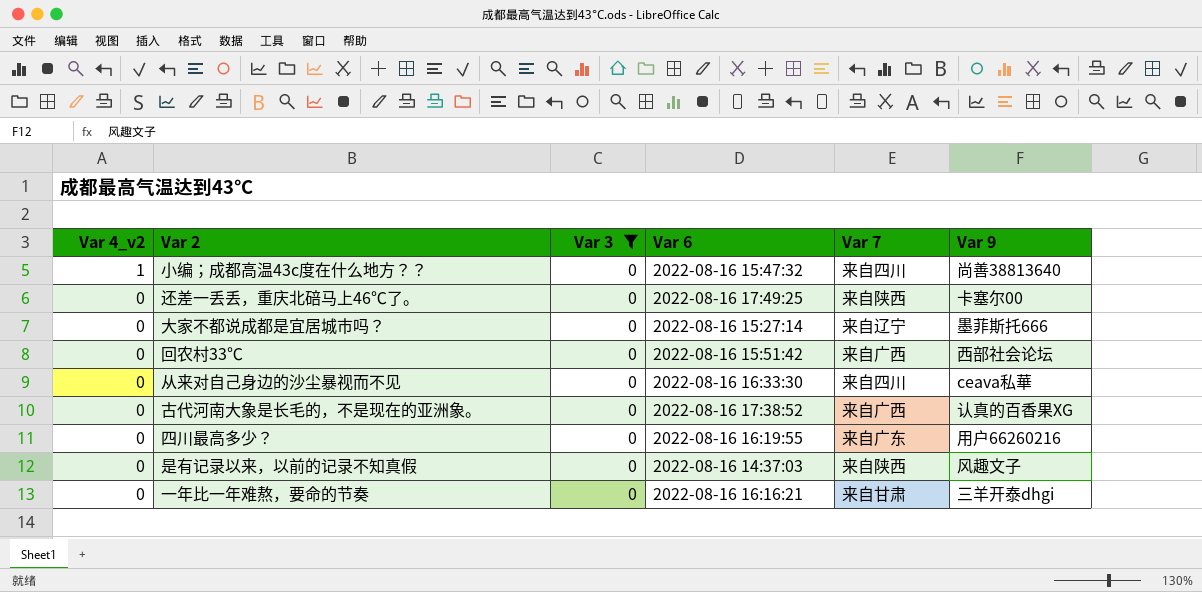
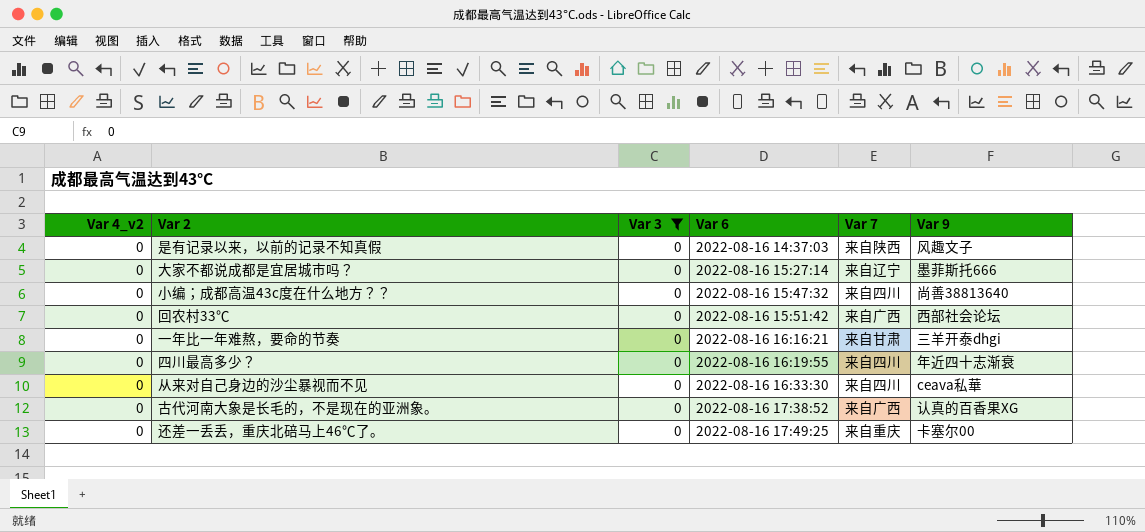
row order: Var 4_v2 descending -> Var 6 ascending
小编；成都高温43c度在什么地方？？ | Var 4_v2: 1 -> 0
四川最高多少？ | Var 7: 来自广东 -> 来自四川
四川最高多少？ | Var 9: 用户66260216 -> 年近四十志渐衰
还差一丢丢，重庆北碚马上46℃了。 | Var 7: 来自陕西 -> 来自重庆

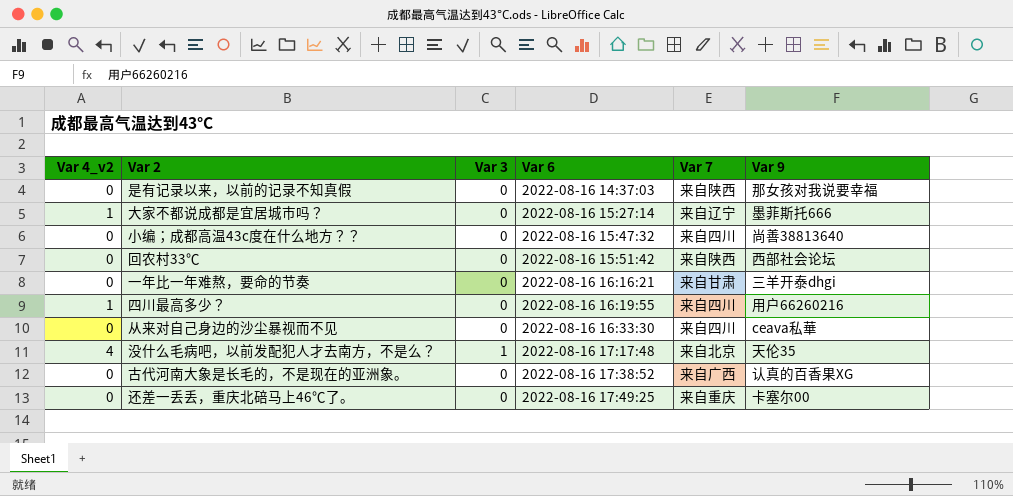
filter: Var 3 = 0 -> none
是有记录以来，以前的记录不知真假 | Var 9: 风趣文子 -> 那女孩对我说要幸福
大家不都说成都是宜居城市吗？ | Var 4_v2: 0 -> 1
回农村33℃ | Var 7: 来自广西 -> 来自陕西
四川最高多少？ | Var 4_v2: 0 -> 1
四川最高多少？ | Var 9: 年近四十志渐衰 -> 用户66260216

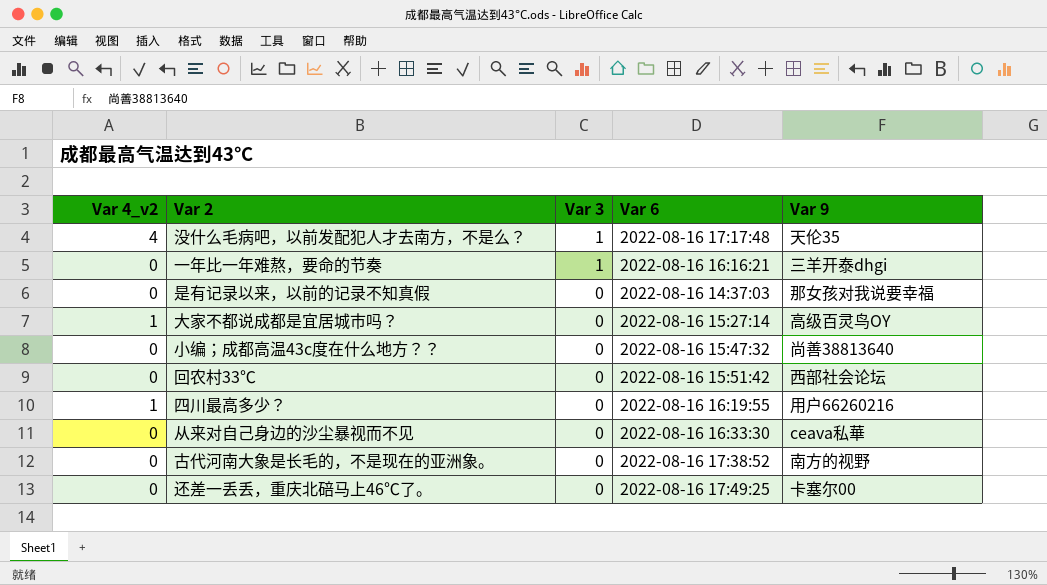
row order: Var 6 ascending -> Var 3 descending
column Var 7 | position: 5 -> none
一年比一年难熬，要命的节奏 | Var 3: 0 -> 1
大家不都说成都是宜居城市吗？ | Var 9: 墨菲斯托666 -> 高级百灵鸟OY
古代河南大象是长毛的，不是现在的亚洲象。 | Var 9: 认真的百香果XG -> 南方的视野

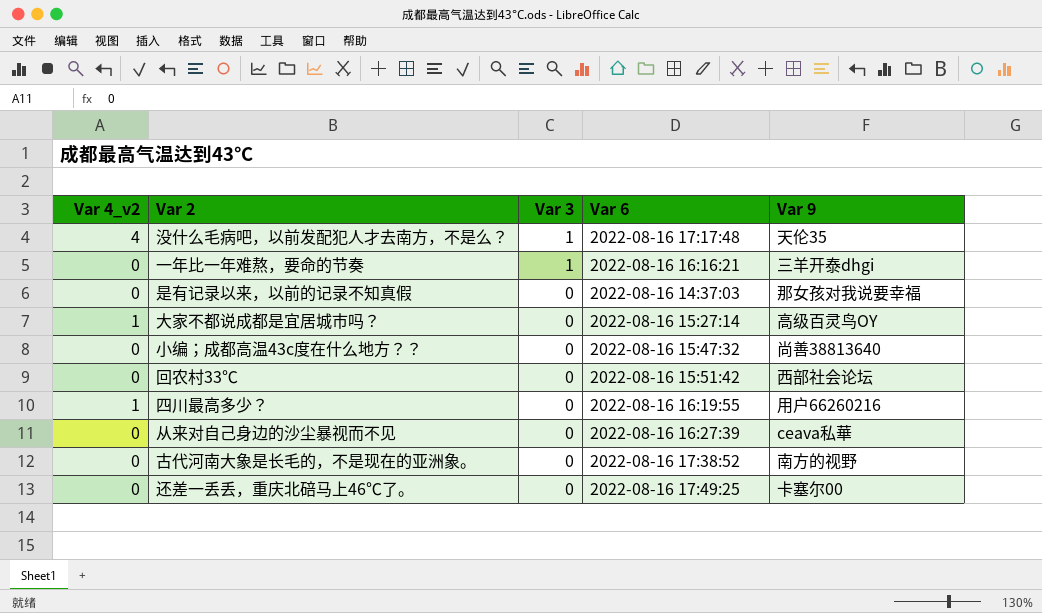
从来对自己身边的沙尘暴视而不见 | Var 6: 2022-08-16 16:33:30 -> 2022-08-16 16:27:39

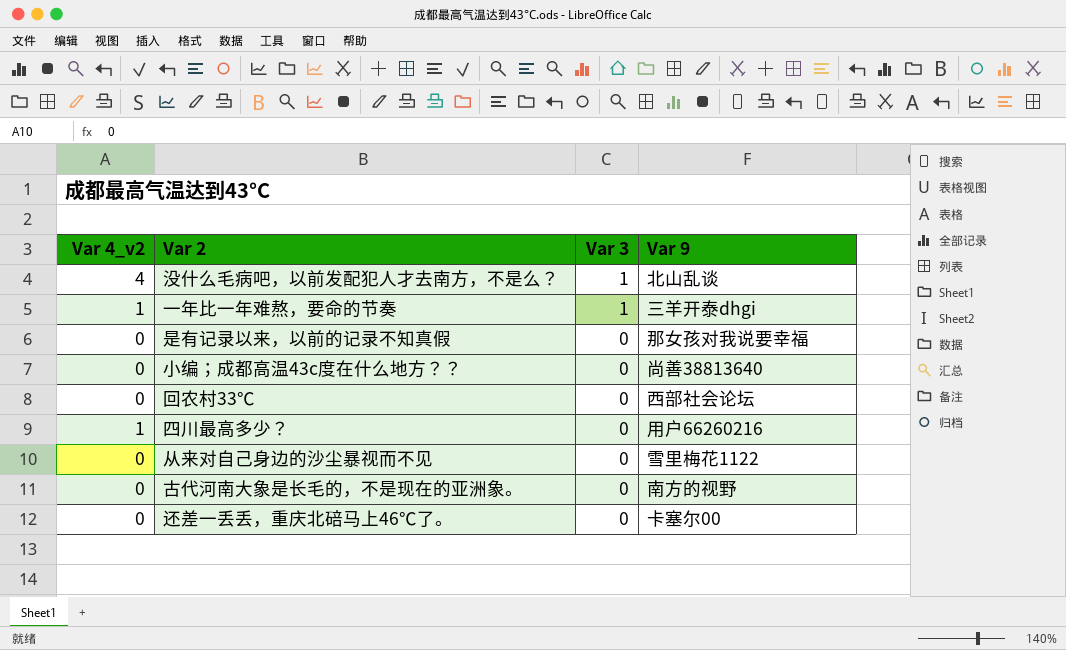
column Var 6 | position: 4 -> none
row 大家不都说成都是宜居城市吗？: 1 | 0 | 2022-08-16 15:27:14 | 高级百灵鸟OY -> none
没什么毛病吧，以前发配犯人才去南方，不是么？ | Var 9: 天伦35 -> 北山乱谈
一年比一年难熬，要命的节奏 | Var 4_v2: 0 -> 1
从来对自己身边的沙尘暴视而不见 | Var 9: ceava私華 -> 雪里梅花1122

